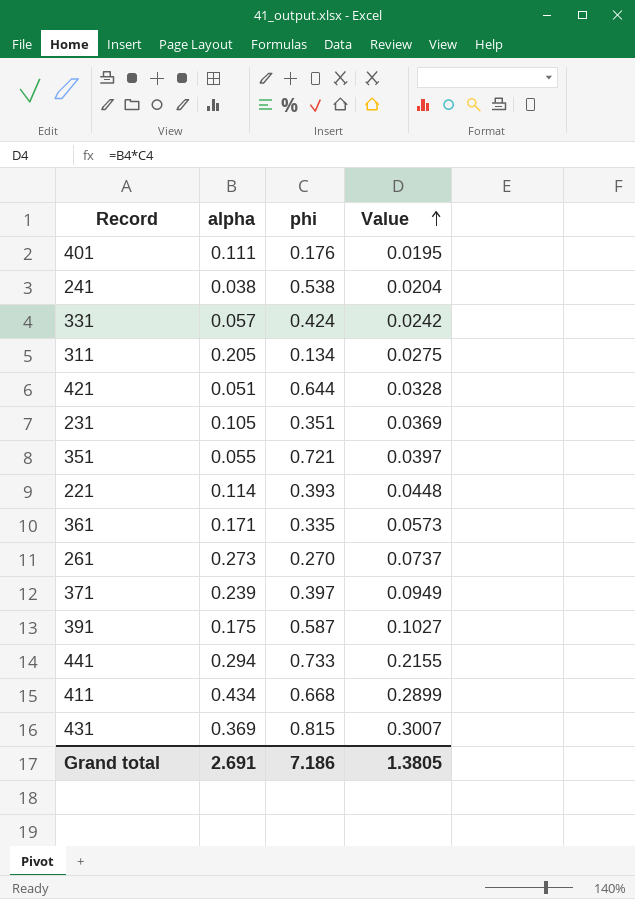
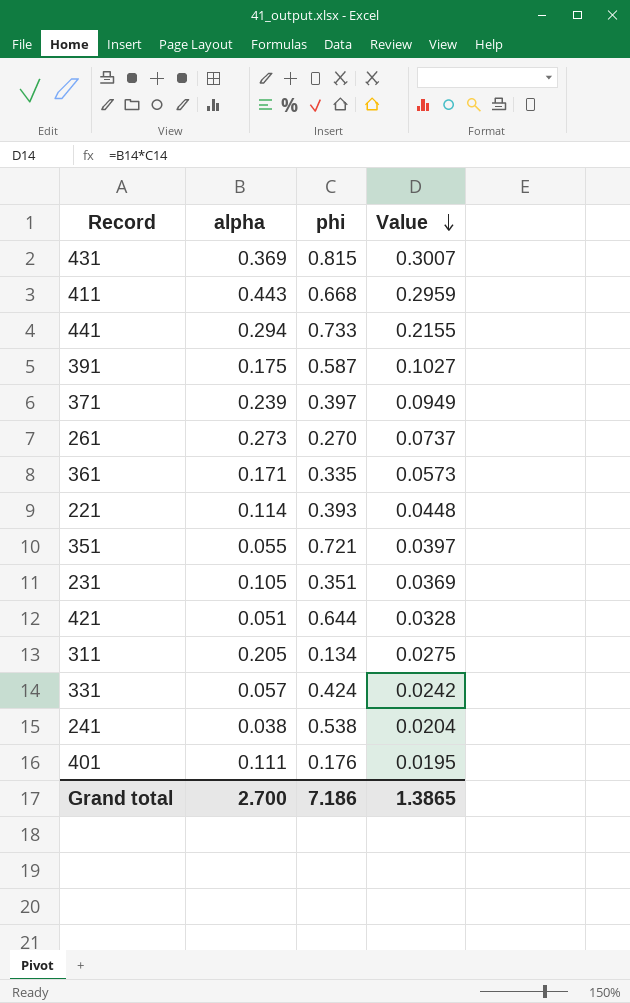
row order: Value ascending -> Value descending
411 | alpha: 0.434 -> 0.443
411 | Value: 0.2899 -> 0.2959
Grand total | alpha: 2.691 -> 2.700
Grand total | Value: 1.3805 -> 1.3865

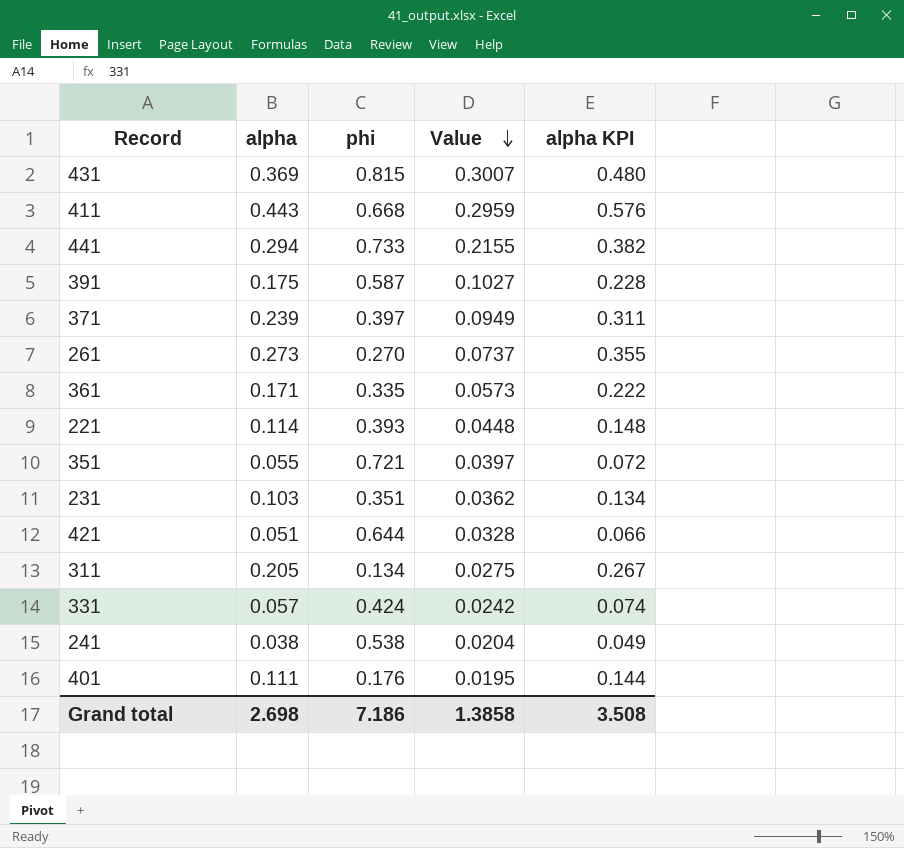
column alpha KPI | formula: none -> [alpha] * 1.3
231 | alpha: 0.105 -> 0.103
231 | Value: 0.0369 -> 0.0362
Grand total | alpha: 2.700 -> 2.698
Grand total | Value: 1.3865 -> 1.3858

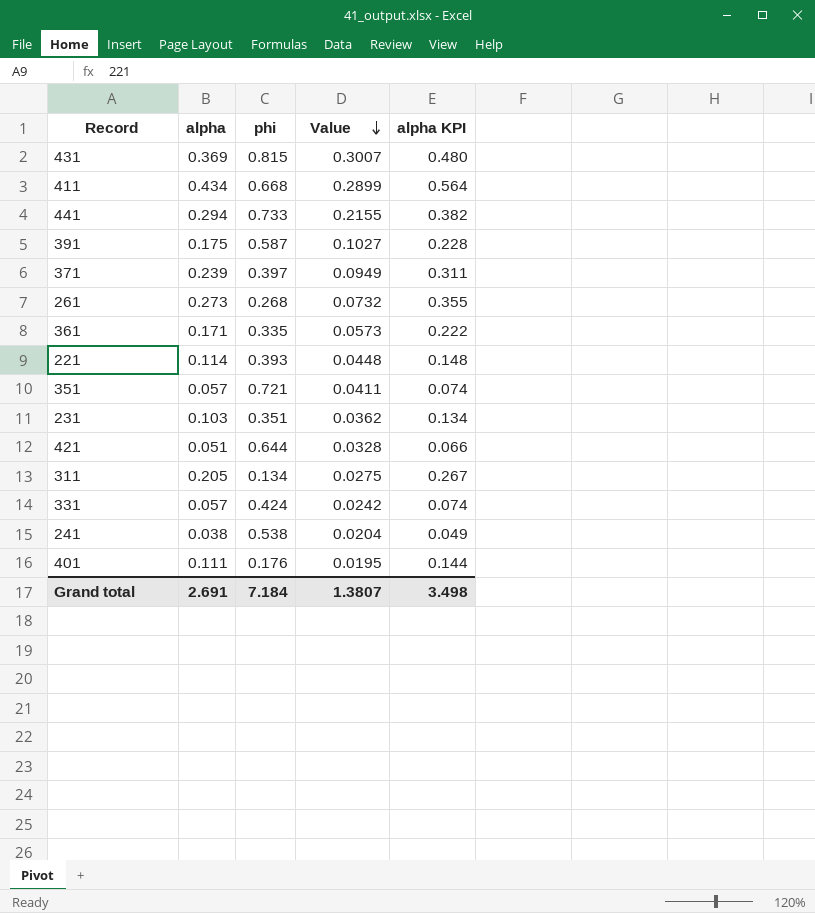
411 | alpha: 0.443 -> 0.434
411 | Value: 0.2959 -> 0.2899
411 | alpha KPI: 0.576 -> 0.564
261 | phi: 0.270 -> 0.268
261 | Value: 0.0737 -> 0.0732
351 | alpha: 0.055 -> 0.057
351 | Value: 0.0397 -> 0.0411
351 | alpha KPI: 0.072 -> 0.074
Grand total | alpha: 2.698 -> 2.691
Grand total | phi: 7.186 -> 7.184
Grand total | Value: 1.3858 -> 1.3807
Grand total | alpha KPI: 3.508 -> 3.498

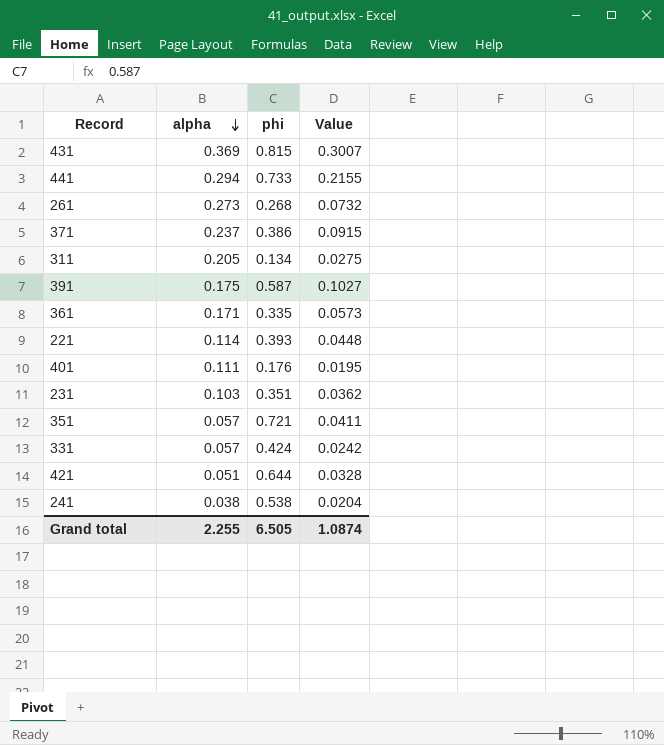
row order: Value descending -> alpha descending
column alpha KPI | formula: [alpha] * 1.3 -> none
row 411: 0.434 | 0.668 | 0.2899 | 0.564 -> none
371 | alpha: 0.239 -> 0.237
371 | phi: 0.397 -> 0.386
371 | Value: 0.0949 -> 0.0915
Grand total | alpha: 2.691 -> 2.255
Grand total | phi: 7.184 -> 6.505
Grand total | Value: 1.3807 -> 1.0874

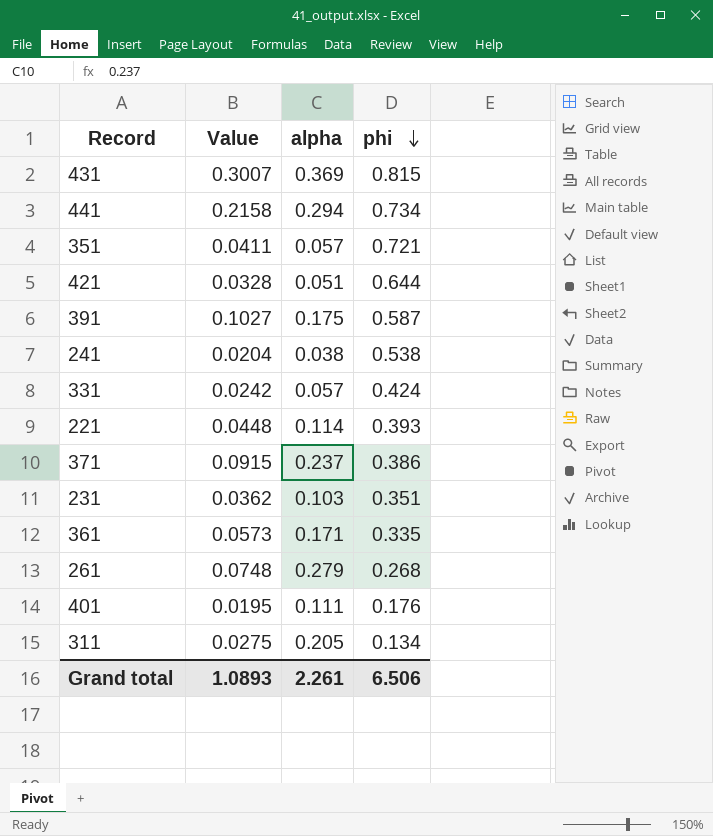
row order: alpha descending -> phi descending
column Value | position: 4 -> 2
441 | Value: 0.2155 -> 0.2158
441 | phi: 0.733 -> 0.734
261 | Value: 0.0732 -> 0.0748
261 | alpha: 0.273 -> 0.279
Grand total | Value: 1.0874 -> 1.0893
Grand total | alpha: 2.255 -> 2.261
Grand total | phi: 6.505 -> 6.506

